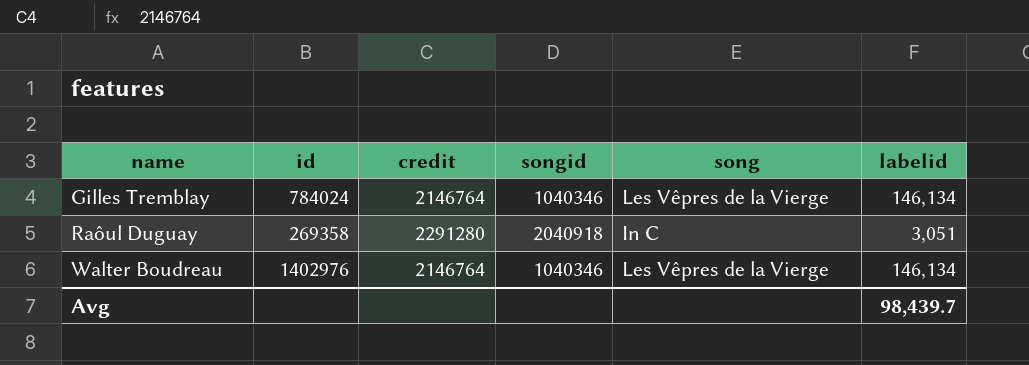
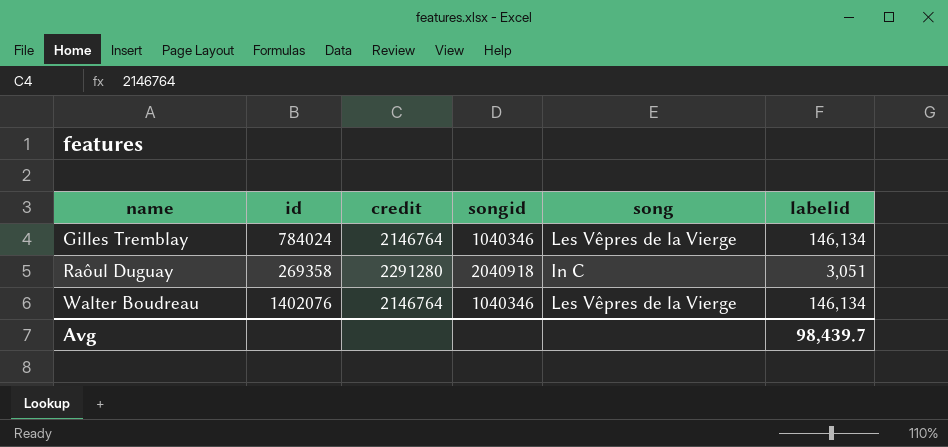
Walter Boudreau | id: 1402976 -> 1402076

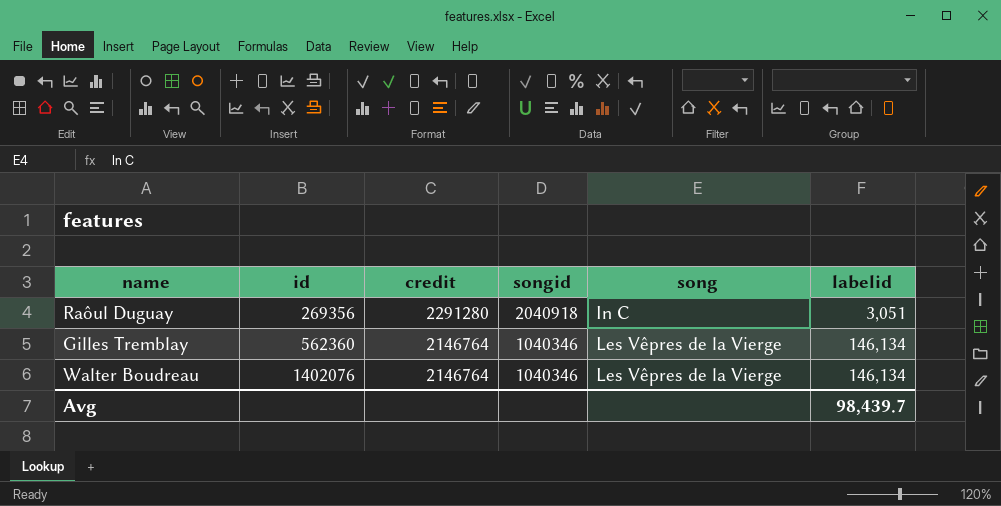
row order: name ascending -> id ascending
Raôul Duguay | id: 269358 -> 269356
Gilles Tremblay | id: 784024 -> 562360

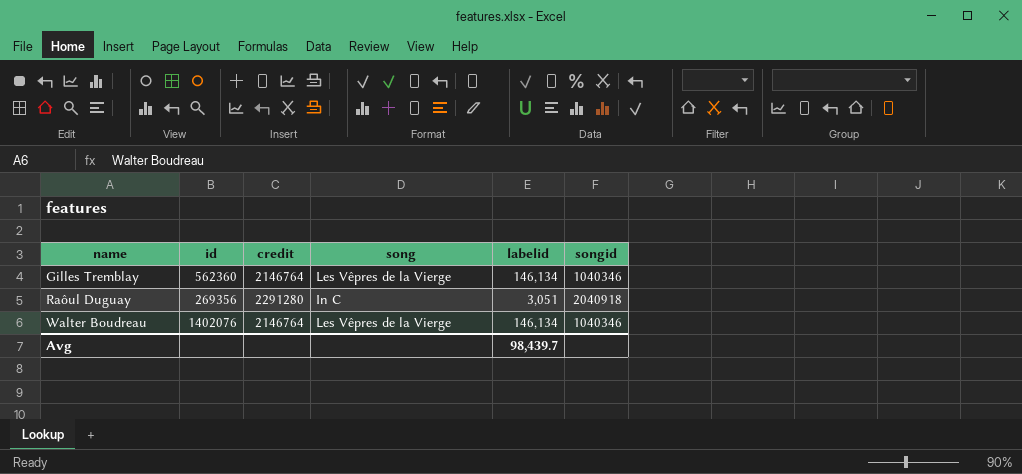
row order: id ascending -> name ascending
column songid | position: 4 -> 6

